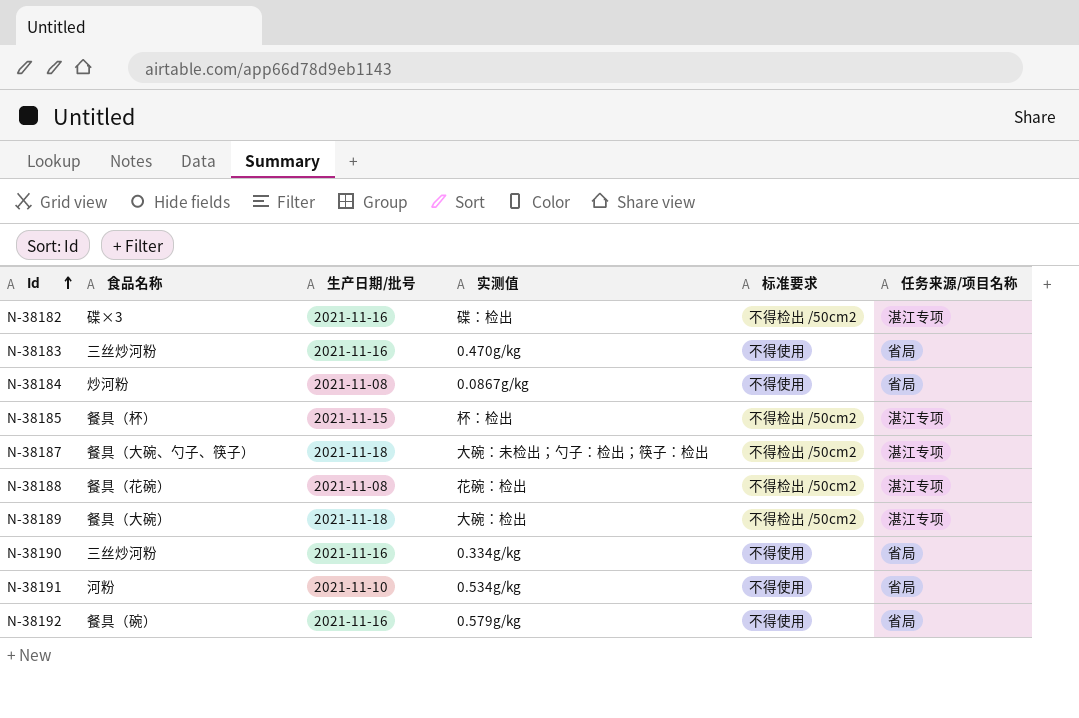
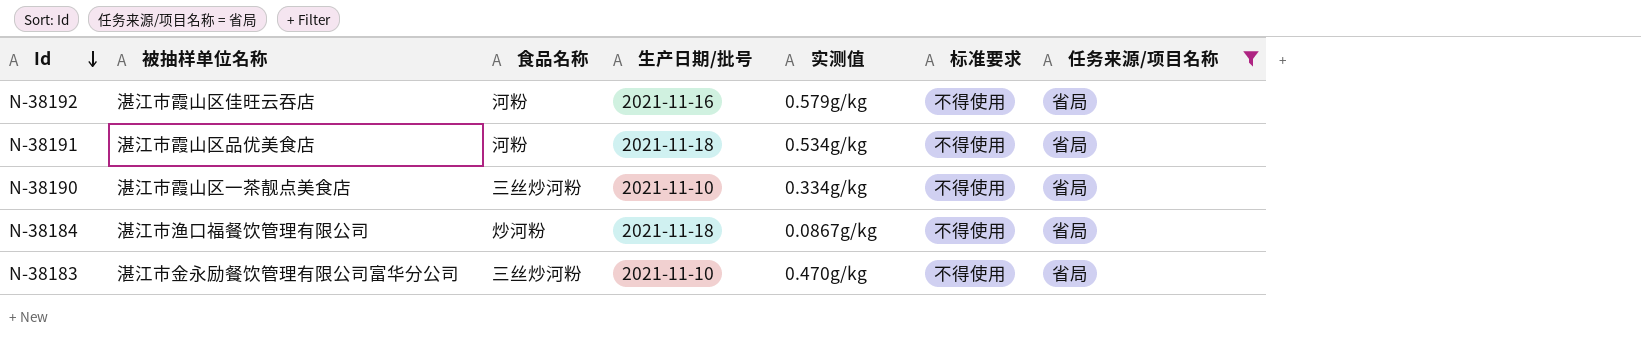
filter: none -> 任务来源/项目名称 = 省局
row order: Id ascending -> Id descending
column 被抽样单位名称 | position: none -> 2
N-38192 | 食品名称: 餐具（碗） -> 河粉
N-38191 | 生产日期/批号: 2021-11-10 -> 2021-11-18
N-38190 | 生产日期/批号: 2021-11-16 -> 2021-11-10
N-38184 | 生产日期/批号: 2021-11-08 -> 2021-11-18
N-38183 | 生产日期/批号: 2021-11-16 -> 2021-11-10

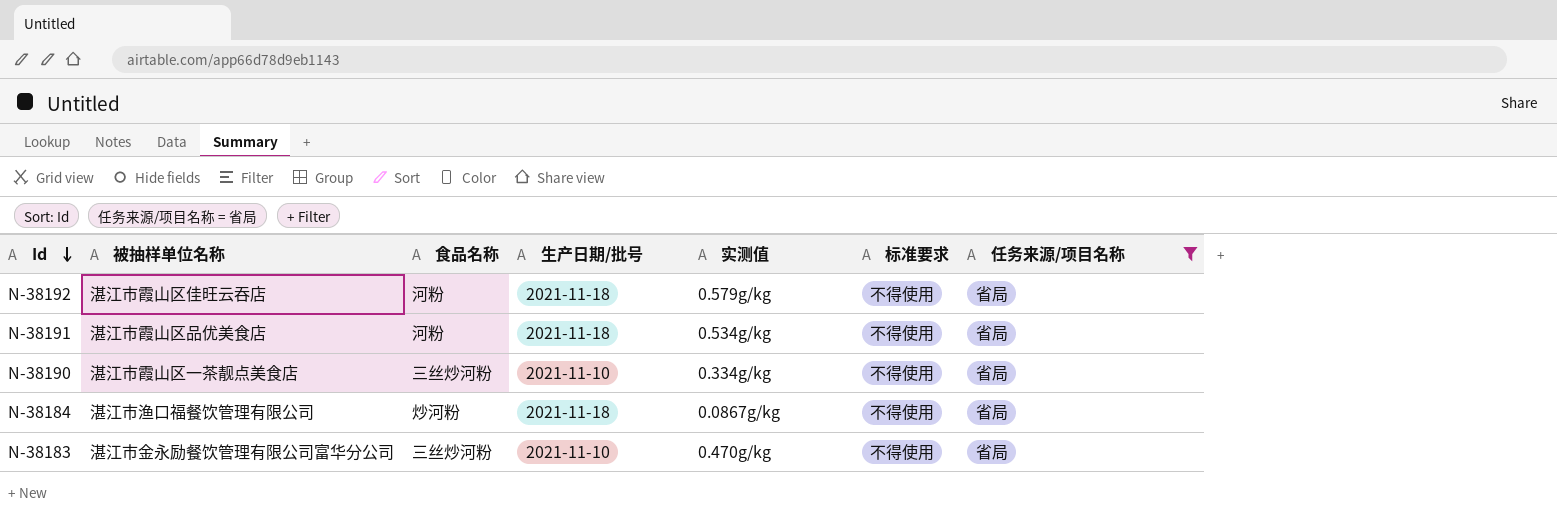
N-38192 | 生产日期/批号: 2021-11-16 -> 2021-11-18

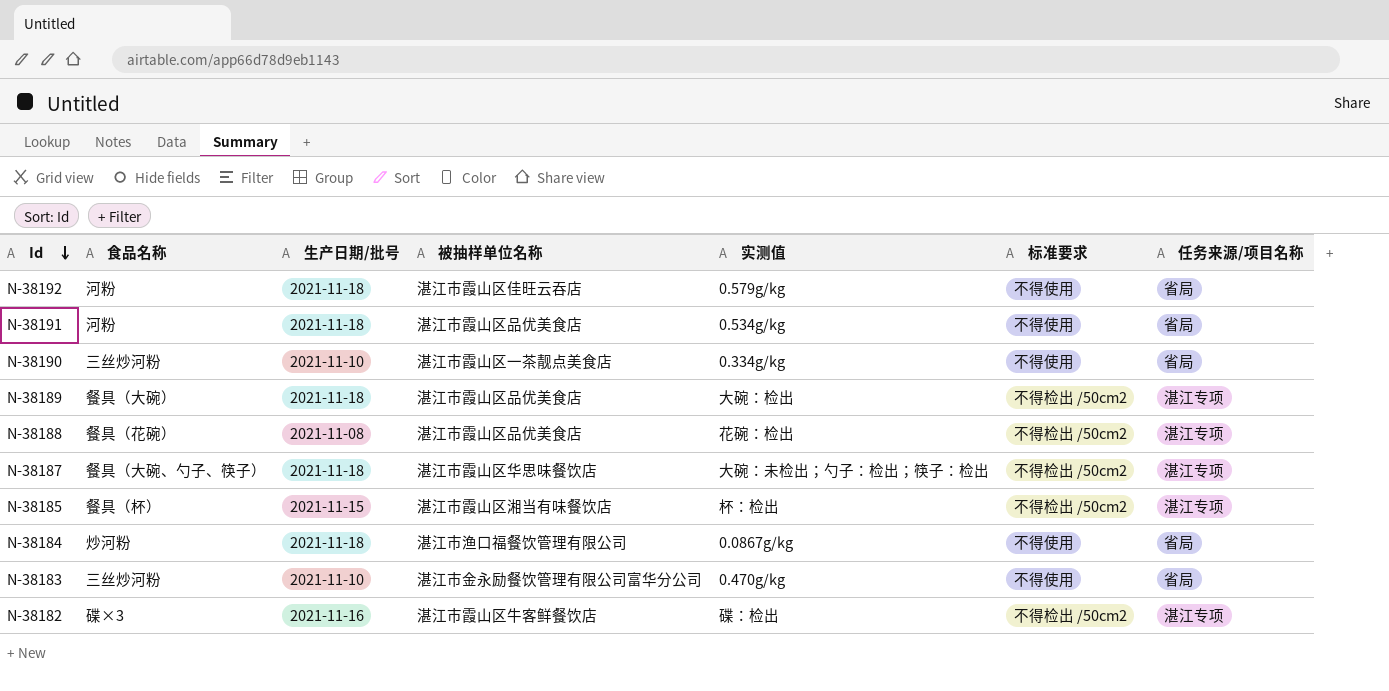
filter: 任务来源/项目名称 = 省局 -> none
column 被抽样单位名称 | position: 2 -> 4

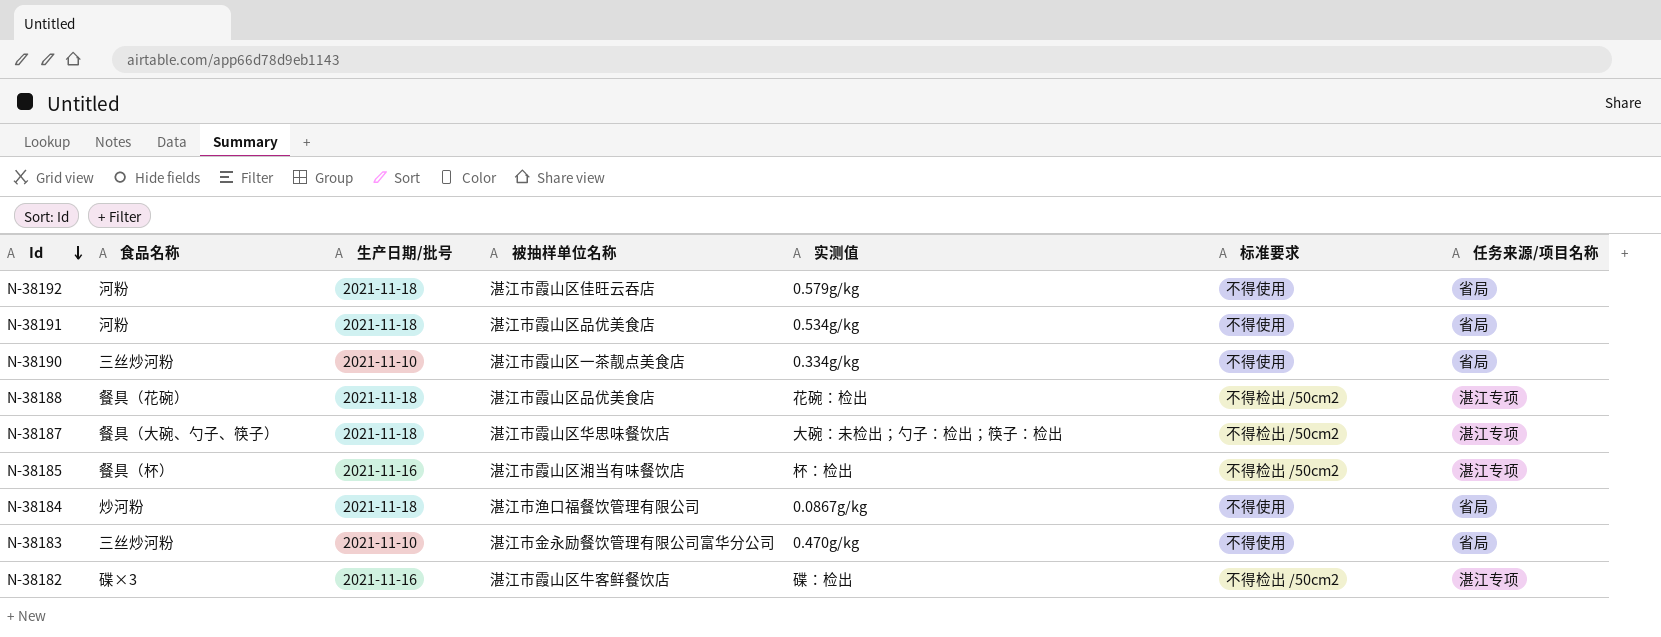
row N-38189: 餐具（大碗） | 2021-11-18 | 湛江市霞山区品优美食店 | 大碗：检出 | 不得检出 /50cm2 | 湛江专项 -> none
N-38188 | 生产日期/批号: 2021-11-08 -> 2021-11-18
N-38185 | 生产日期/批号: 2021-11-15 -> 2021-11-16

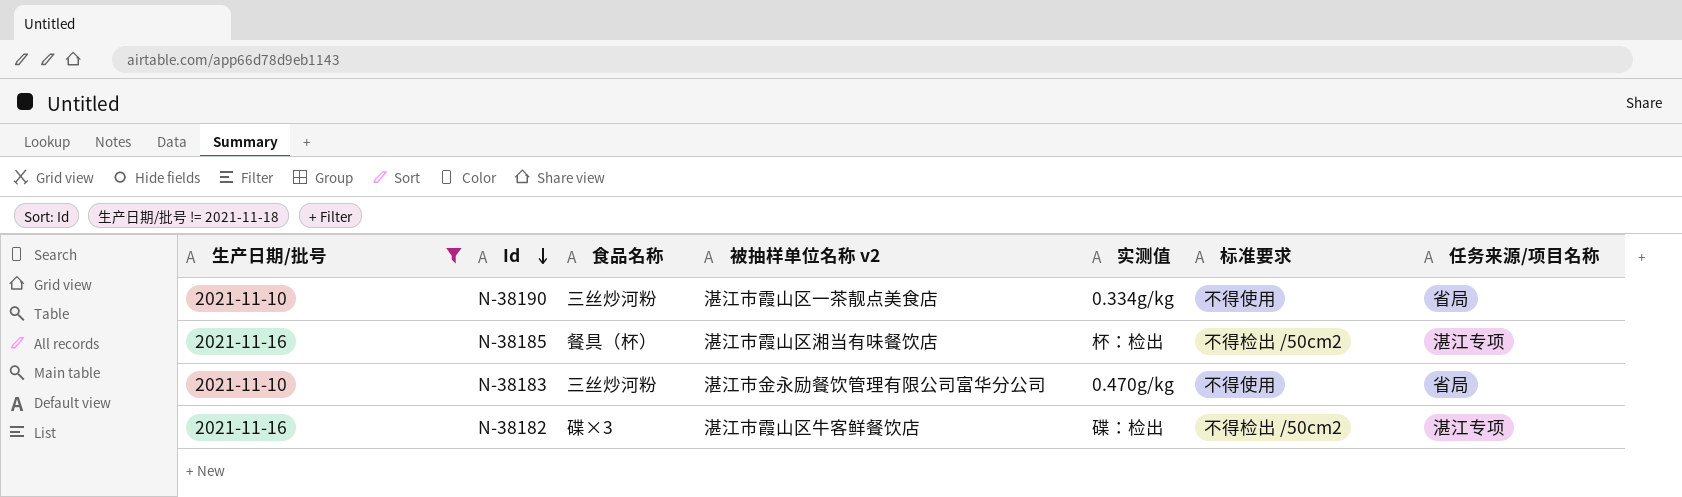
filter: none -> 生产日期/批号 != 2021-11-18
column 生产日期/批号 | position: 3 -> 1
column name: 被抽样单位名称 -> 被抽样单位名称 v2

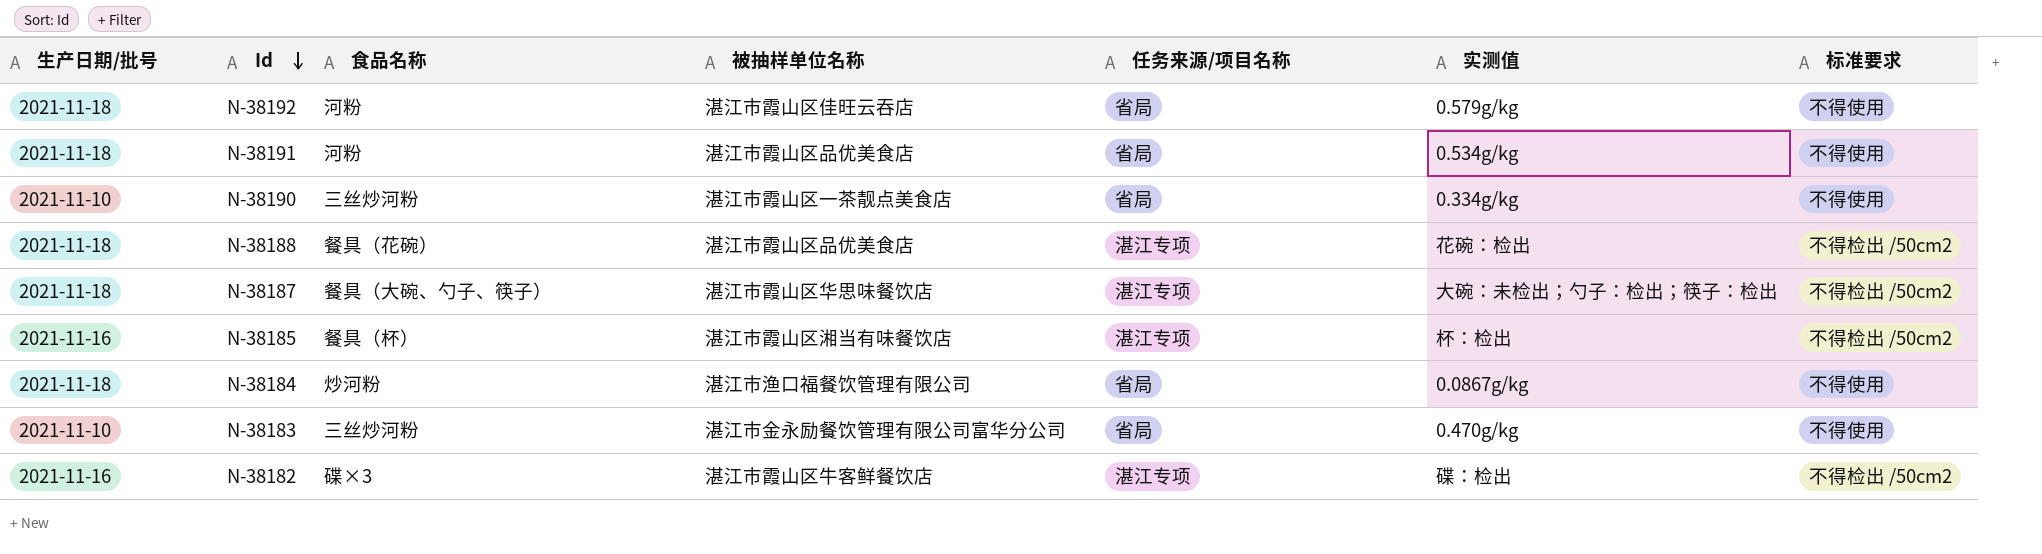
filter: 生产日期/批号 != 2021-11-18 -> none
column name: 被抽样单位名称 v2 -> 被抽样单位名称
column 任务来源/项目名称 | position: 7 -> 5

